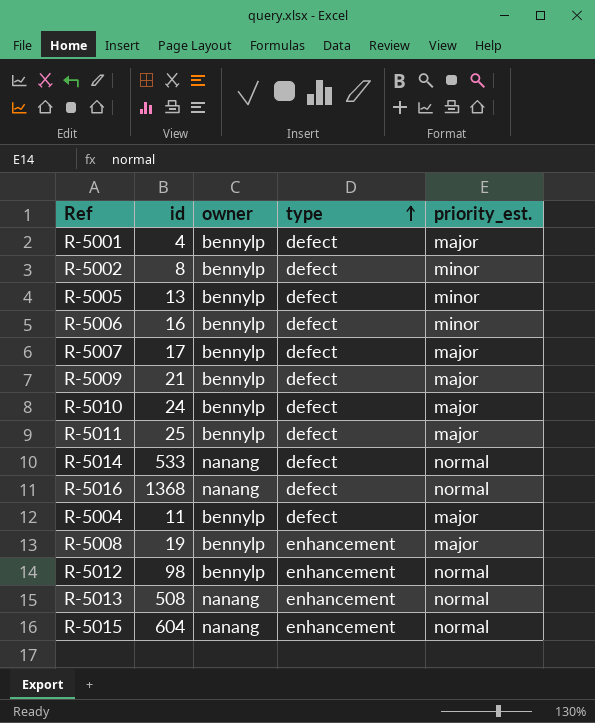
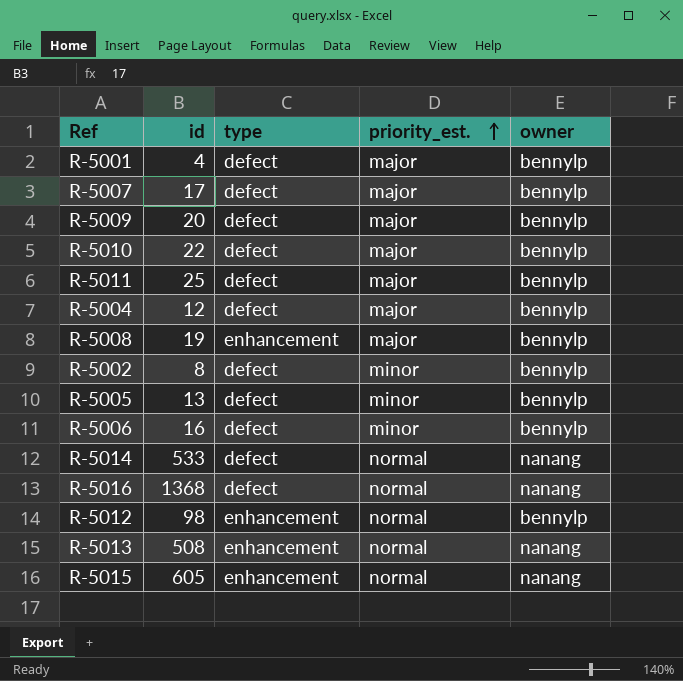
row order: type ascending -> priority_est. ascending
column owner | position: 3 -> 5
R-5009 | id: 21 -> 20
R-5010 | id: 24 -> 22
R-5004 | id: 11 -> 12
R-5015 | id: 604 -> 605

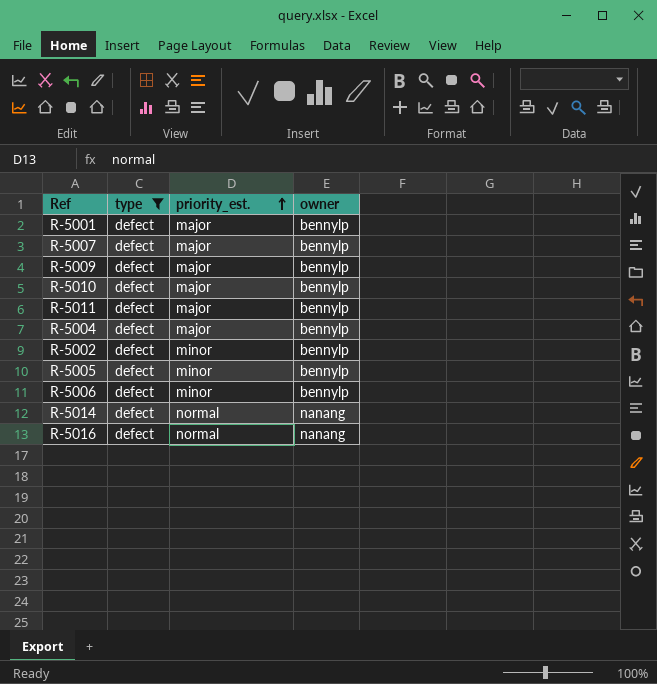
filter: none -> type = defect
column id | position: 2 -> none

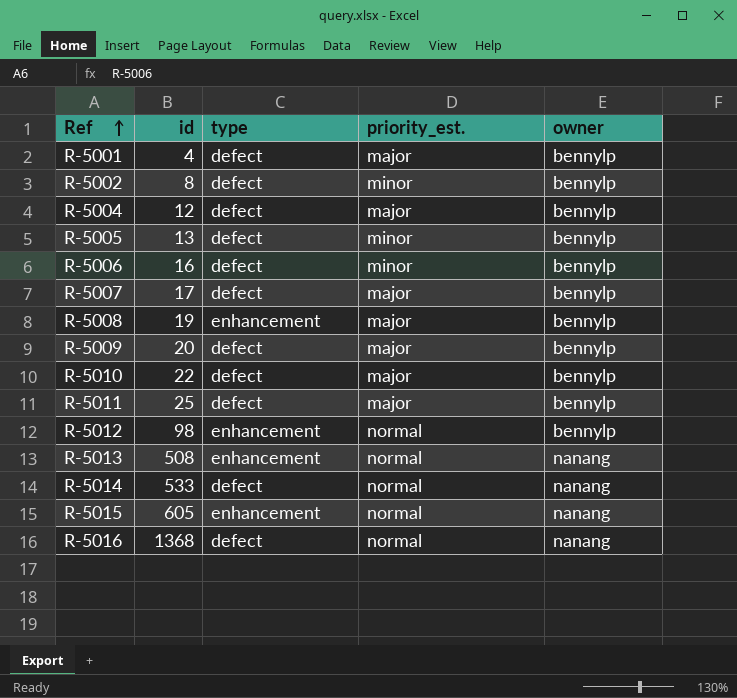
filter: type = defect -> none
row order: priority_est. ascending -> Ref ascending
column id | position: none -> 2

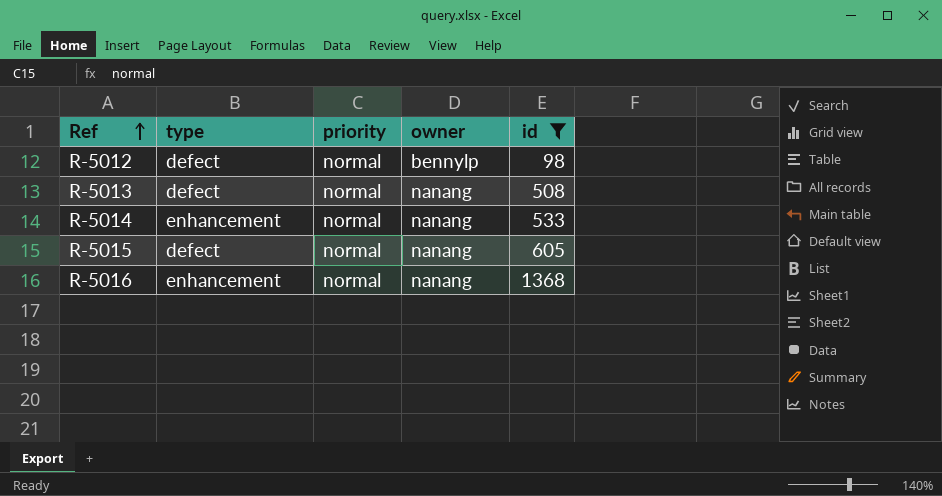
filter: none -> id >= 98
column name: priority_est. -> priority
column id | position: 2 -> 5
R-5012 | type: enhancement -> defect
R-5013 | type: enhancement -> defect
R-5014 | type: defect -> enhancement
R-5015 | type: enhancement -> defect
R-5016 | type: defect -> enhancement

